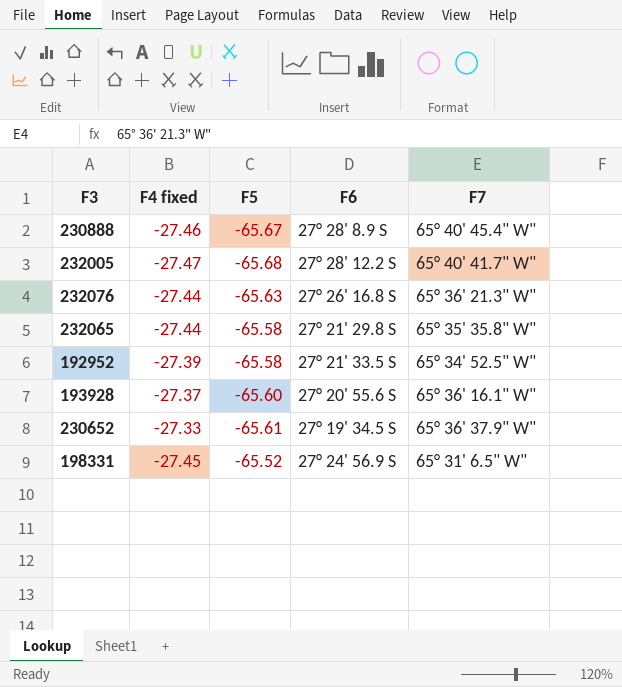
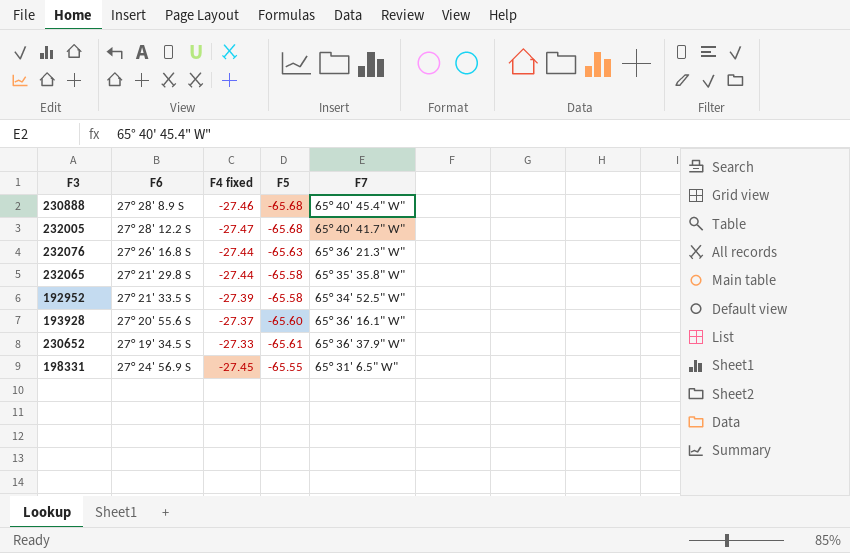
column F6 | position: 4 -> 2
230888 | F5: -65.67 -> -65.68
198331 | F5: -65.52 -> -65.55

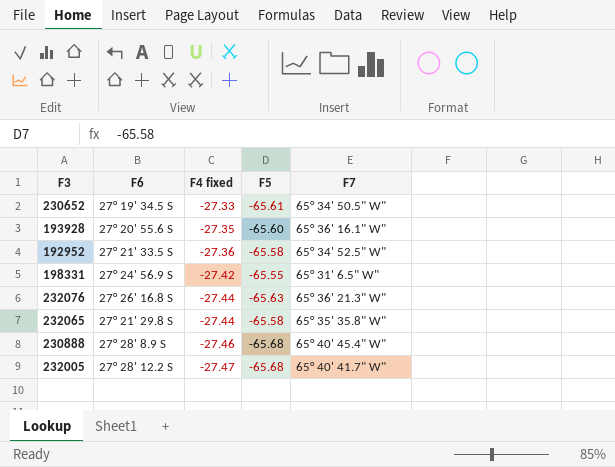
row order: none -> F4 fixed descending
230652 | F7: 65° 36' 37.9" W" -> 65° 34' 50.5" W"
193928 | F4 fixed: -27.37 -> -27.35
192952 | F4 fixed: -27.39 -> -27.36
198331 | F4 fixed: -27.45 -> -27.42

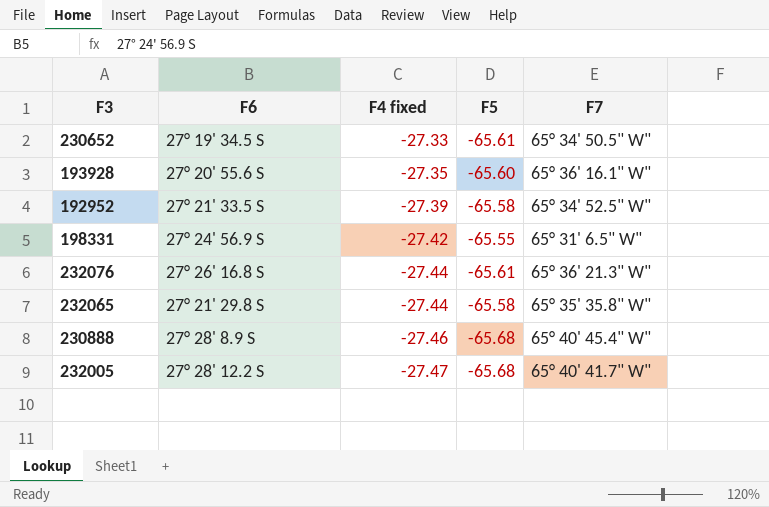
192952 | F4 fixed: -27.36 -> -27.39
232076 | F5: -65.63 -> -65.61

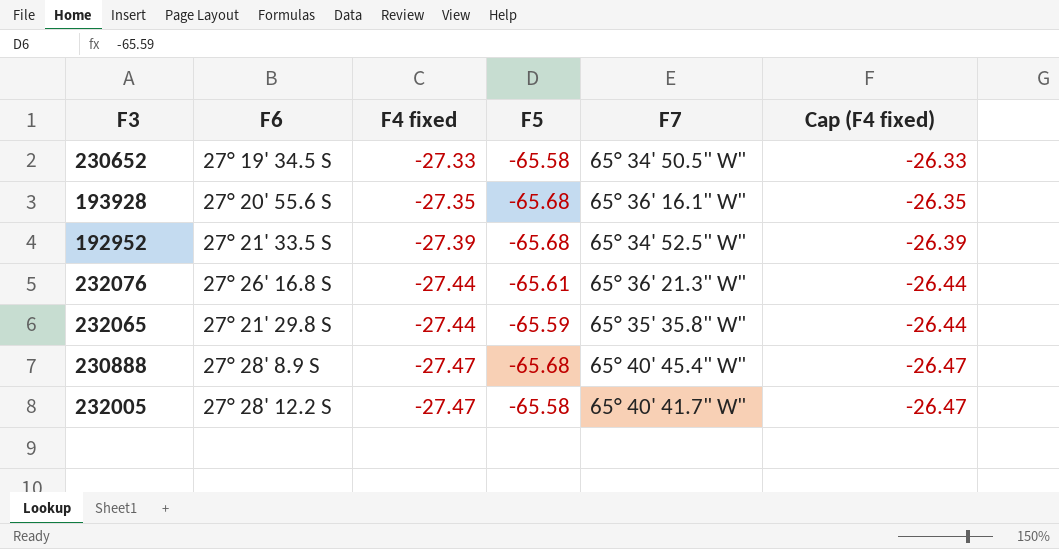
column Cap (F4 fixed) | formula: none -> [F4 fixed] + 1
row 198331: 27° 24' 56.9 S | -27.42 | -65.55 | 65° 31' 6.5" W" -> none
230652 | F5: -65.61 -> -65.58
193928 | F5: -65.60 -> -65.68
192952 | F5: -65.58 -> -65.68
232065 | F5: -65.58 -> -65.59
230888 | F4 fixed: -27.46 -> -27.47
232005 | F5: -65.68 -> -65.58

